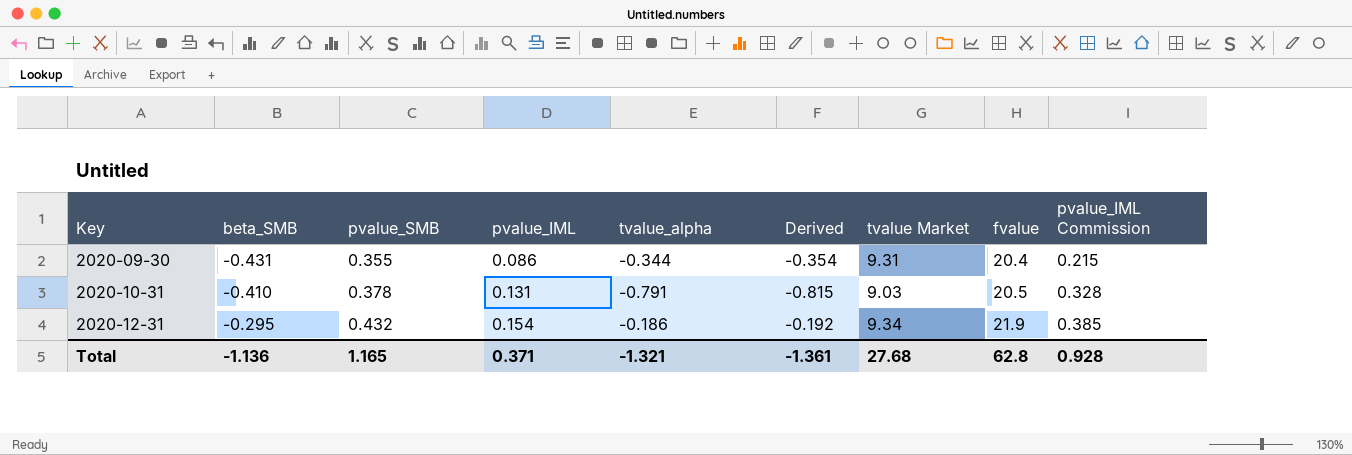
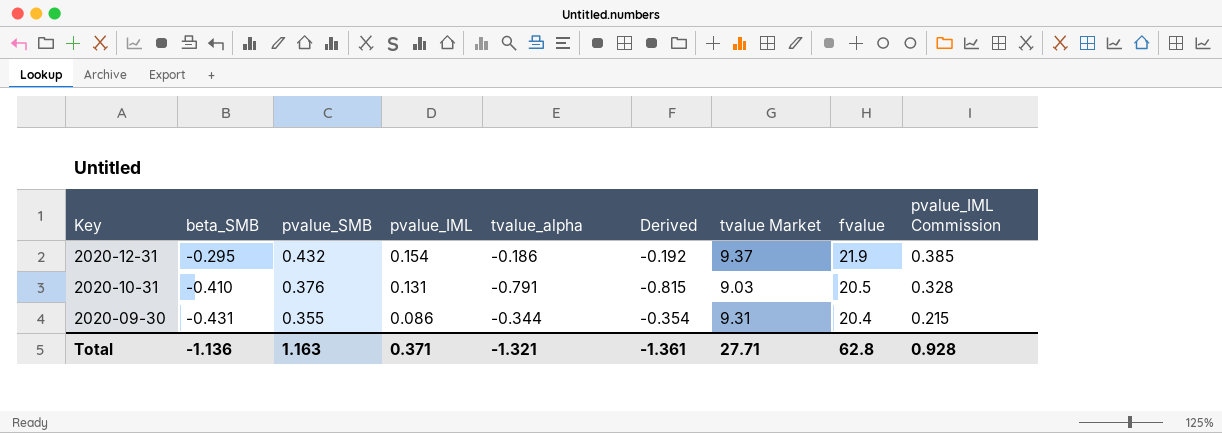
row order: Key ascending -> Key descending
2020-12-31 | tvalue Market: 9.34 -> 9.37
2020-10-31 | pvalue_SMB: 0.378 -> 0.376
Total | pvalue_SMB: 1.165 -> 1.163
Total | tvalue Market: 27.68 -> 27.71

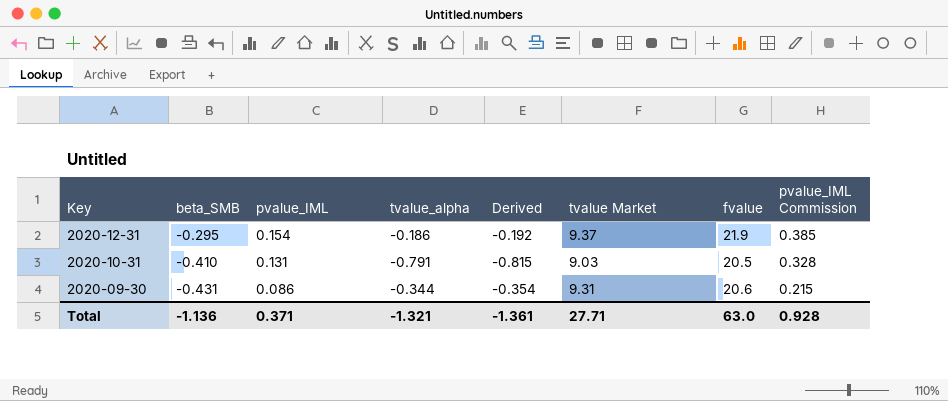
column pvalue_SMB | position: 3 -> none
2020-09-30 | fvalue: 20.4 -> 20.6
Total | fvalue: 62.8 -> 63.0

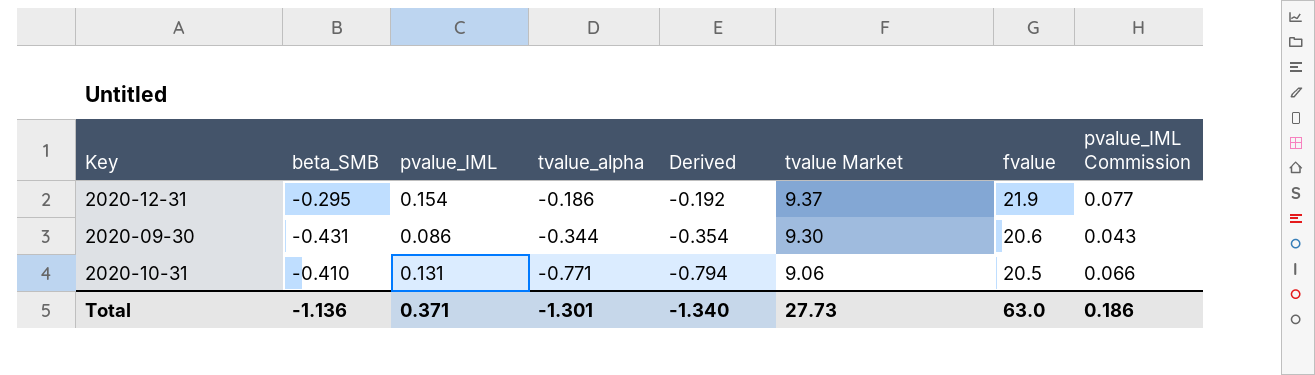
row order: Key descending -> tvalue_alpha descending
column pvalue_IML Commission | formula: [pvalue_IML] * 2.5 -> [pvalue_IML] * 0.5
2020-09-30 | tvalue Market: 9.31 -> 9.30
2020-10-31 | tvalue_alpha: -0.791 -> -0.771
2020-10-31 | Derived: -0.815 -> -0.794
2020-10-31 | tvalue Market: 9.03 -> 9.06
Total | tvalue_alpha: -1.321 -> -1.301
Total | Derived: -1.361 -> -1.340
Total | tvalue Market: 27.71 -> 27.73
Total | pvalue_IML Commission: 0.928 -> 0.186

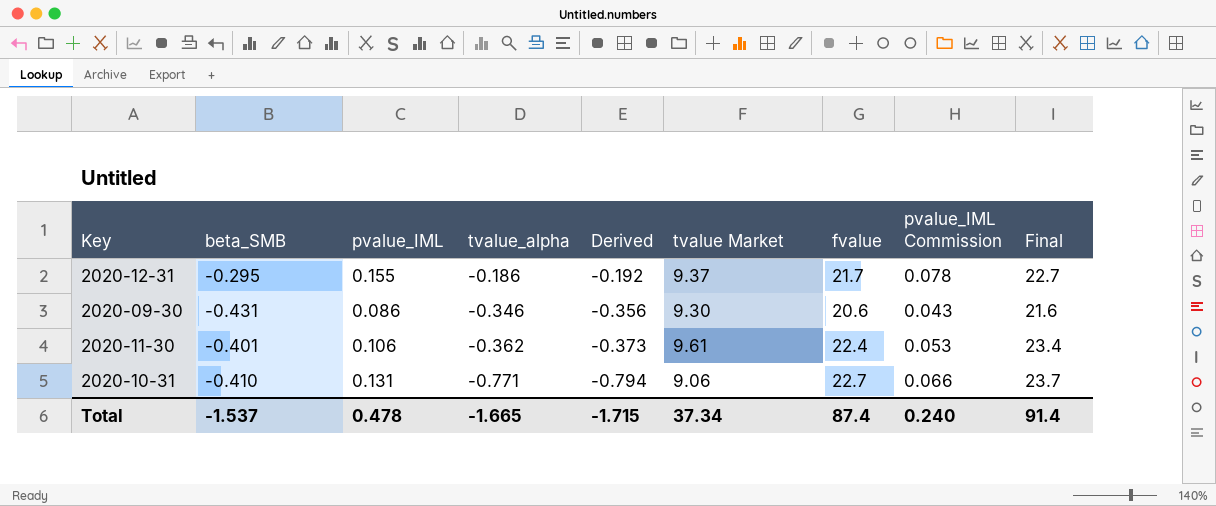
column Final | formula: none -> [fvalue] + 1
2020-12-31 | pvalue_IML: 0.154 -> 0.155
2020-12-31 | fvalue: 21.9 -> 21.7
2020-12-31 | pvalue_IML Commission: 0.077 -> 0.078
2020-09-30 | tvalue_alpha: -0.344 -> -0.346
2020-09-30 | Derived: -0.354 -> -0.356
row 2020-11-30: none -> -0.401 | 0.106 | -0.362 | -0.373 | 9.61 | 22.4 | 0.053 | 23.4
2020-10-31 | fvalue: 20.5 -> 22.7
Total | beta_SMB: -1.136 -> -1.537
Total | pvalue_IML: 0.371 -> 0.478
Total | tvalue_alpha: -1.301 -> -1.665
Total | Derived: -1.340 -> -1.715
Total | tvalue Market: 27.73 -> 37.34
Total | fvalue: 63.0 -> 87.4
Total | pvalue_IML Commission: 0.186 -> 0.240

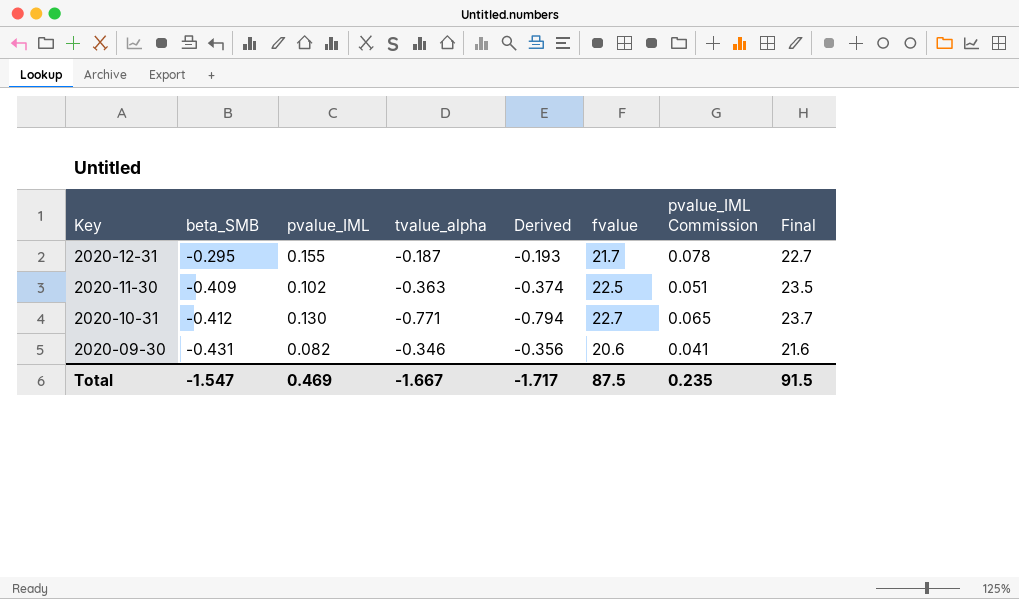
row order: tvalue_alpha descending -> Key descending
column tvalue Market | position: 6 -> none
2020-12-31 | tvalue_alpha: -0.186 -> -0.187
2020-12-31 | Derived: -0.192 -> -0.193
2020-11-30 | beta_SMB: -0.401 -> -0.409
2020-11-30 | pvalue_IML: 0.106 -> 0.102
2020-11-30 | tvalue_alpha: -0.362 -> -0.363
2020-11-30 | Derived: -0.373 -> -0.374
2020-11-30 | fvalue: 22.4 -> 22.5
2020-11-30 | pvalue_IML Commission: 0.053 -> 0.051
2020-11-30 | Final: 23.4 -> 23.5
2020-10-31 | beta_SMB: -0.410 -> -0.412
2020-10-31 | pvalue_IML: 0.131 -> 0.130
2020-10-31 | pvalue_IML Commission: 0.066 -> 0.065
2020-09-30 | pvalue_IML: 0.086 -> 0.082
2020-09-30 | pvalue_IML Commission: 0.043 -> 0.041
Total | beta_SMB: -1.537 -> -1.547
Total | pvalue_IML: 0.478 -> 0.469
Total | tvalue_alpha: -1.665 -> -1.667
Total | Derived: -1.715 -> -1.717
Total | fvalue: 87.4 -> 87.5
Total | pvalue_IML Commission: 0.240 -> 0.235
Total | Final: 91.4 -> 91.5

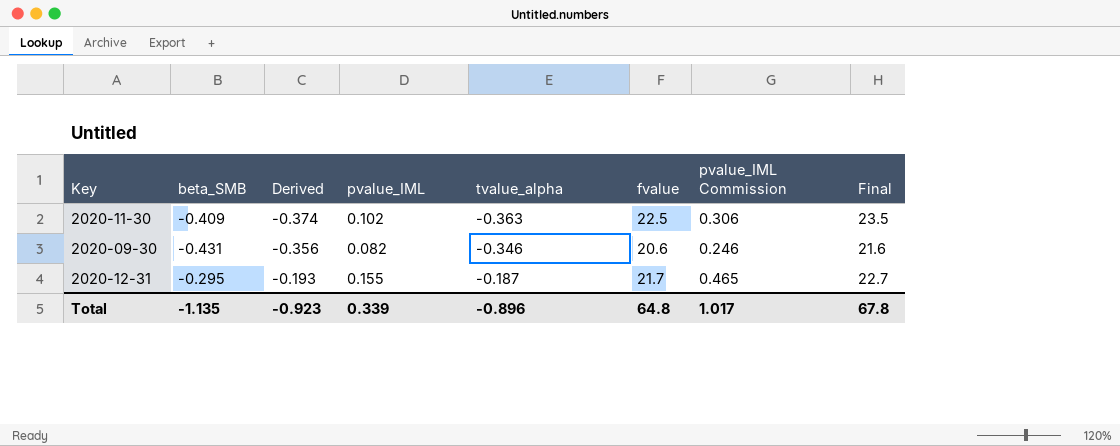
row order: Key descending -> Derived ascending
column Derived | position: 5 -> 3
column pvalue_IML Commission | formula: [pvalue_IML] * 0.5 -> [pvalue_IML] * 3
row 2020-10-31: -0.412 | 0.130 | -0.771 | -0.794 | 22.7 | 0.065 | 23.7 -> none
Total | beta_SMB: -1.547 -> -1.135
Total | Derived: -1.717 -> -0.923
Total | pvalue_IML: 0.469 -> 0.339
Total | tvalue_alpha: -1.667 -> -0.896
Total | fvalue: 87.5 -> 64.8
Total | pvalue_IML Commission: 0.235 -> 1.017
Total | Final: 91.5 -> 67.8

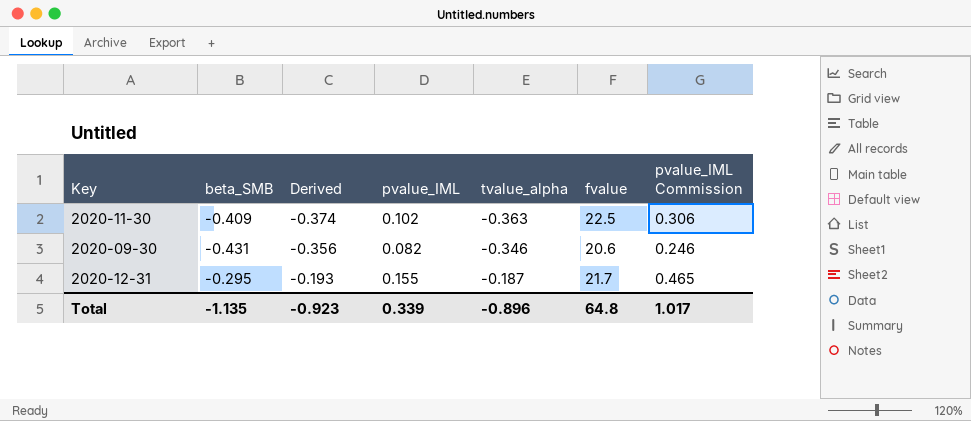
column Final | formula: [fvalue] + 1 -> none

